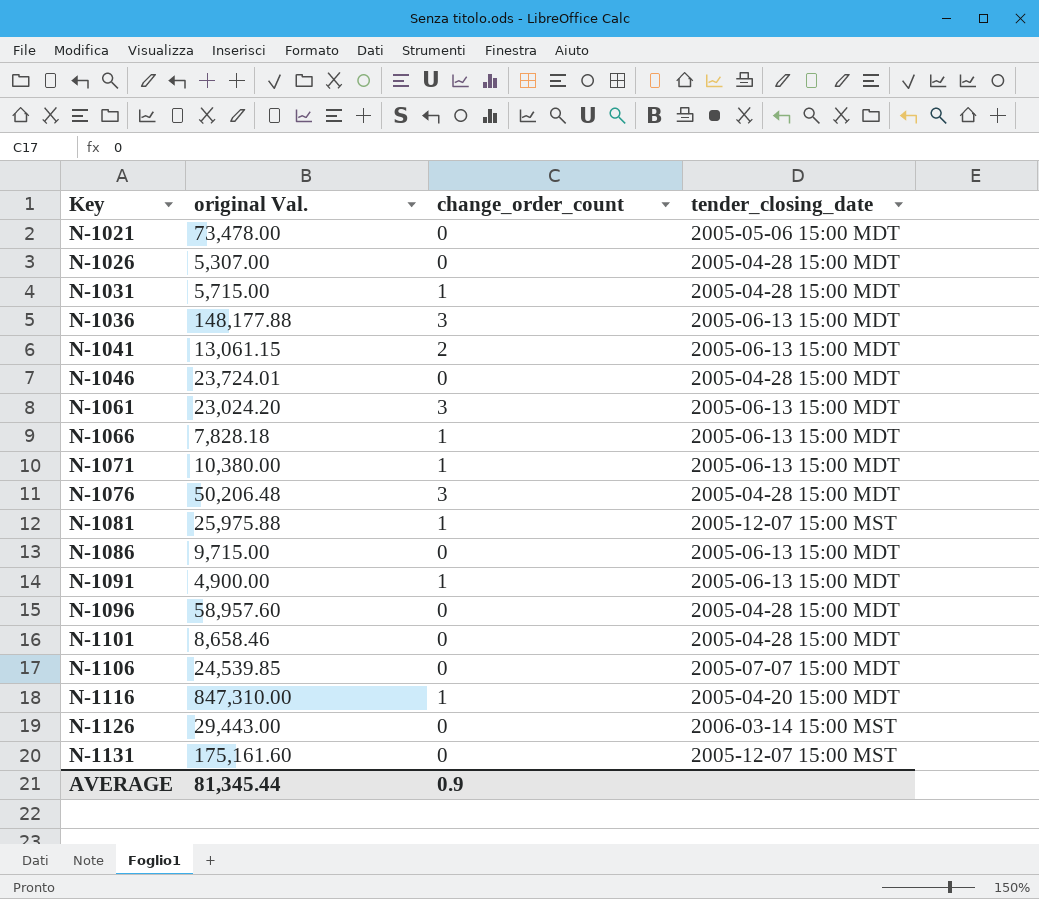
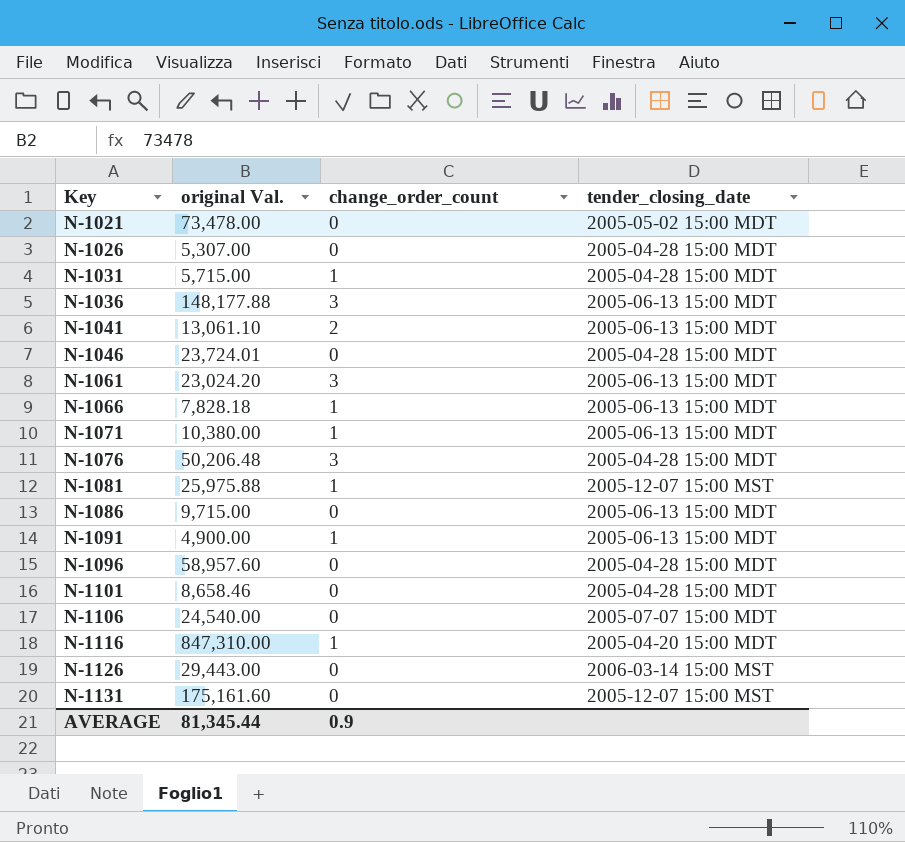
N-1021 | tender_closing_date: 2005-05-06 15:00 MDT -> 2005-05-02 15:00 MDT
N-1041 | original Val.: 13,061.15 -> 13,061.10
N-1106 | original Val.: 24,539.85 -> 24,540.00

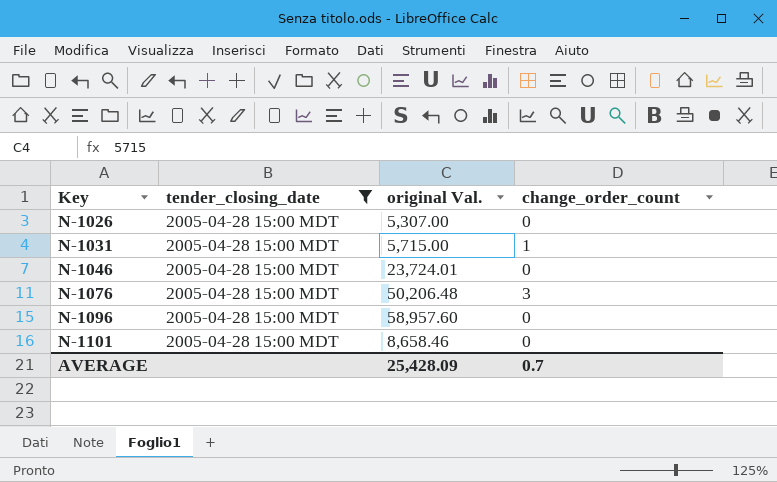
filter: none -> tender_closing_date = 2005-04-28 15:00 MDT
column tender_closing_date | position: 4 -> 2
AVERAGE | original Val.: 81,345.44 -> 25,428.09
AVERAGE | change_order_count: 0.9 -> 0.7

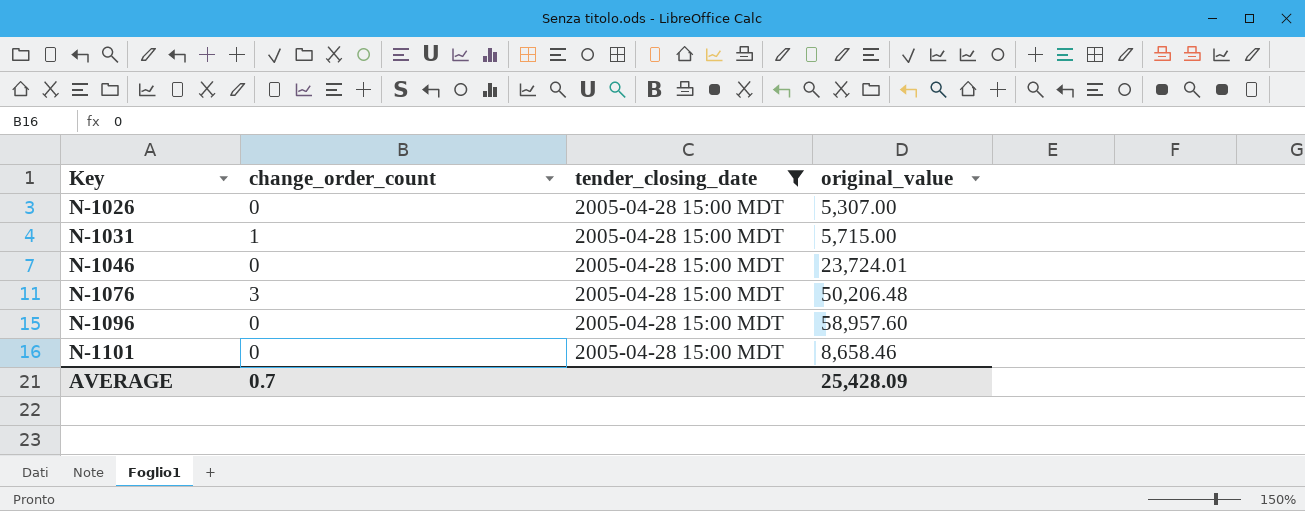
column change_order_count | position: 4 -> 2
column name: original Val. -> original_value

